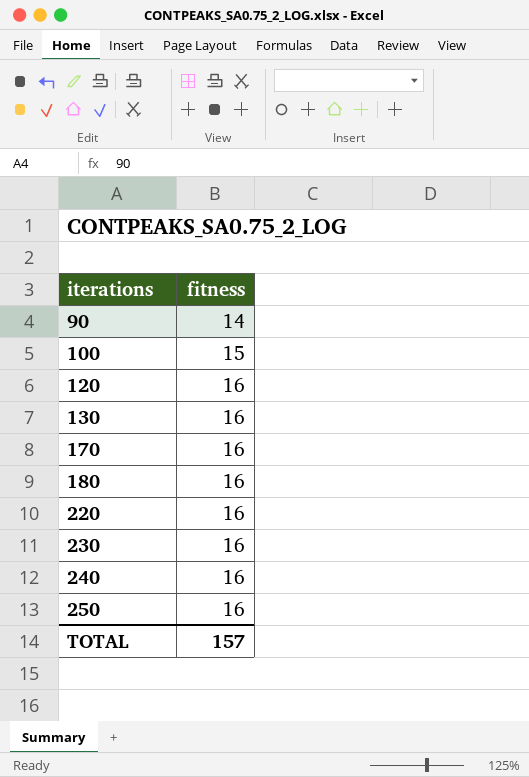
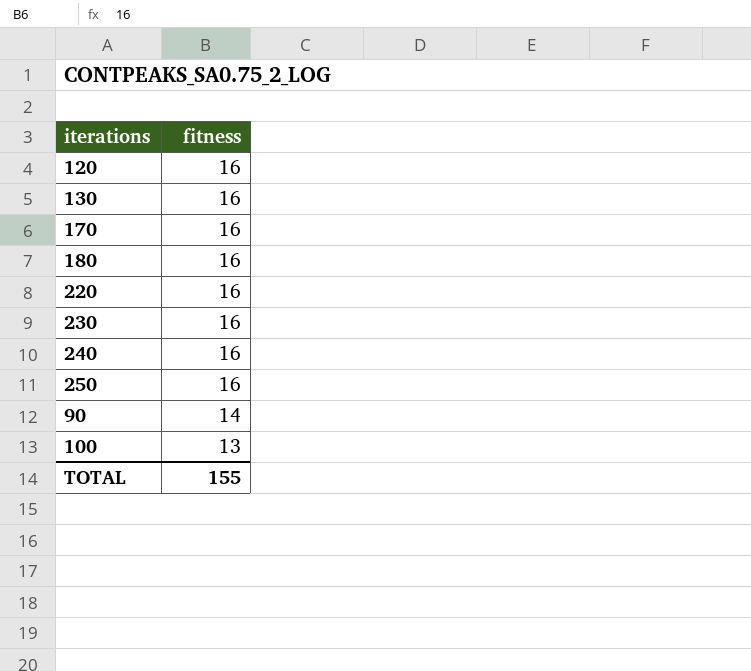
row order: iterations ascending -> fitness descending
100 | fitness: 15 -> 13
TOTAL | fitness: 157 -> 155

